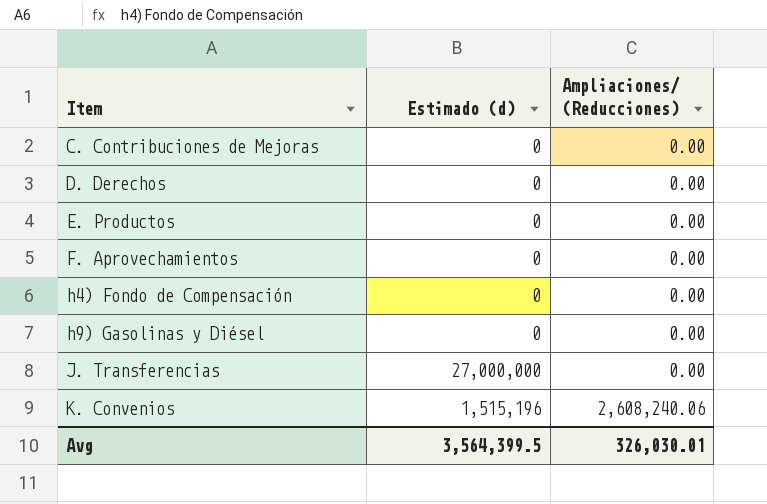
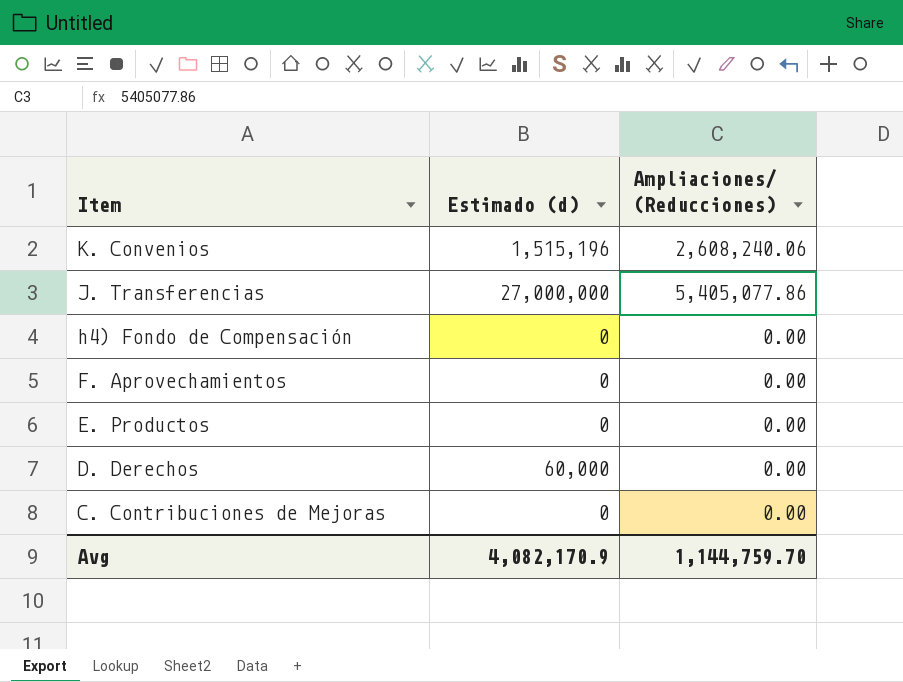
row order: Item ascending -> Item descending
row h9) Gasolinas y Diésel: 0 | 0.00 -> none
J. Transferencias | Ampliaciones/ (Reducciones): 0.00 -> 5,405,077.86
D. Derechos | Estimado (d): 0 -> 60,000
Avg | Estimado (d): 3,564,399.5 -> 4,082,170.9
Avg | Ampliaciones/ (Reducciones): 326,030.01 -> 1,144,759.70

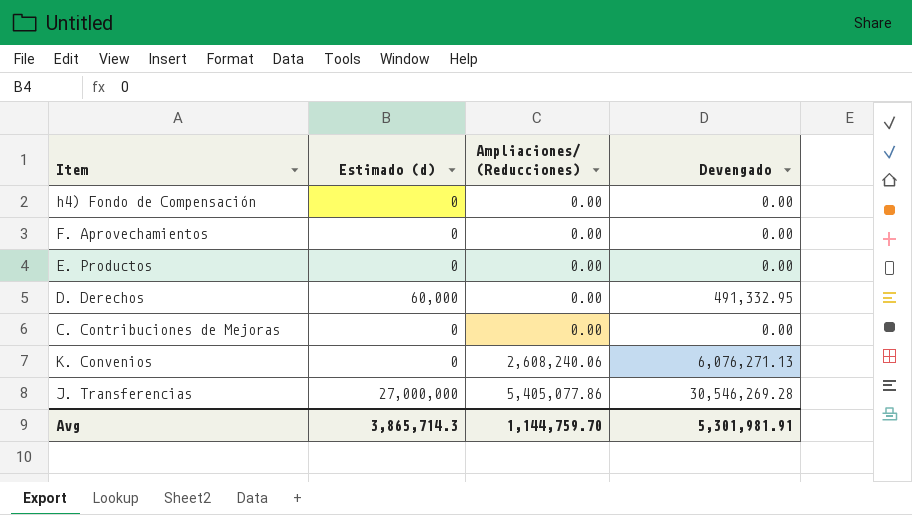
row order: Item descending -> Ampliaciones/ (Reducciones) ascending
column Devengado | position: none -> 4
K. Convenios | Estimado (d): 1,515,196 -> 0
Avg | Estimado (d): 4,082,170.9 -> 3,865,714.3

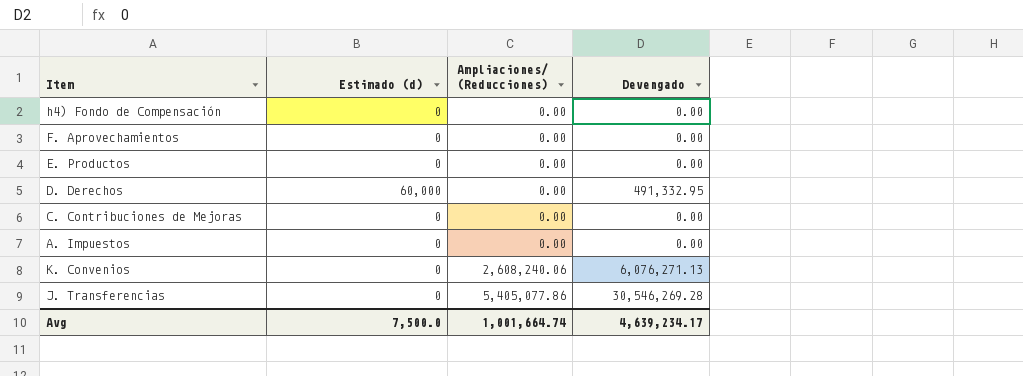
row A. Impuestos: none -> 0 | 0.00 | 0.00
J. Transferencias | Estimado (d): 27,000,000 -> 0
Avg | Estimado (d): 3,865,714.3 -> 7,500.0
Avg | Ampliaciones/ (Reducciones): 1,144,759.70 -> 1,001,664.74
Avg | Devengado: 5,301,981.91 -> 4,639,234.17

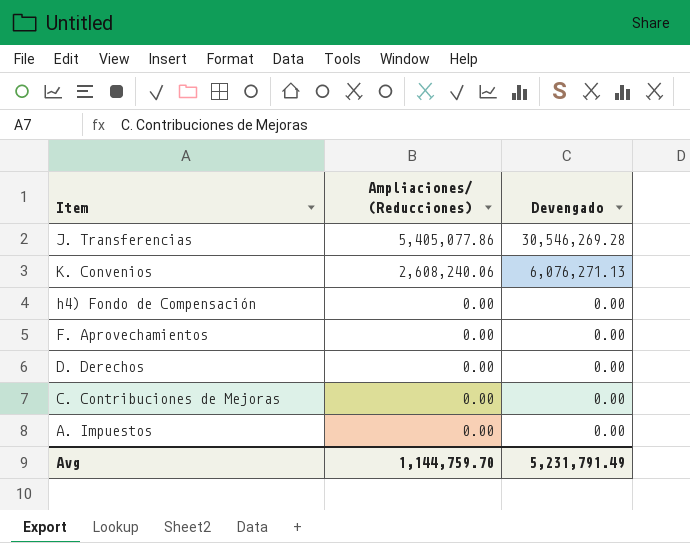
row order: Ampliaciones/ (Reducciones) ascending -> Ampliaciones/ (Reducciones) descending
column Estimado (d) | position: 2 -> none
row E. Productos: 0 | 0.00 | 0.00 -> none
D. Derechos | Devengado: 491,332.95 -> 0.00
Avg | Ampliaciones/ (Reducciones): 1,001,664.74 -> 1,144,759.70
Avg | Devengado: 4,639,234.17 -> 5,231,791.49

